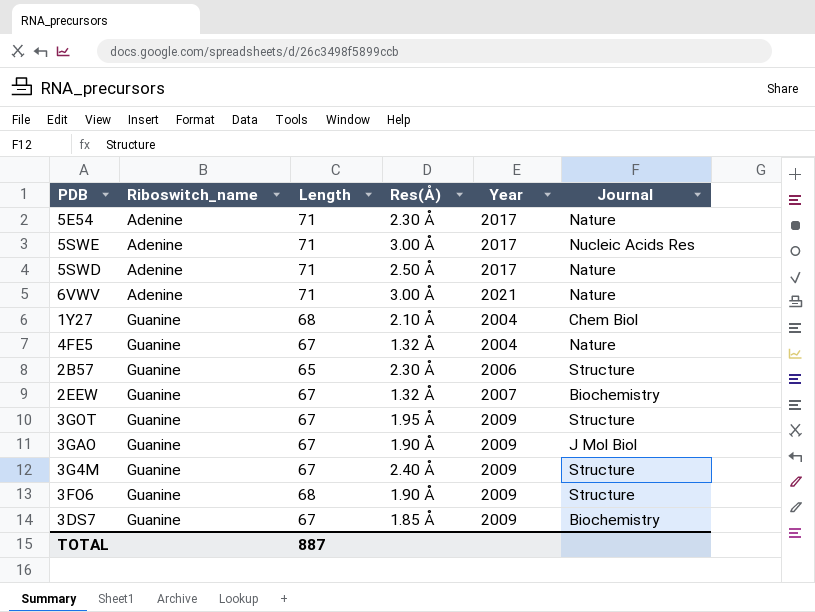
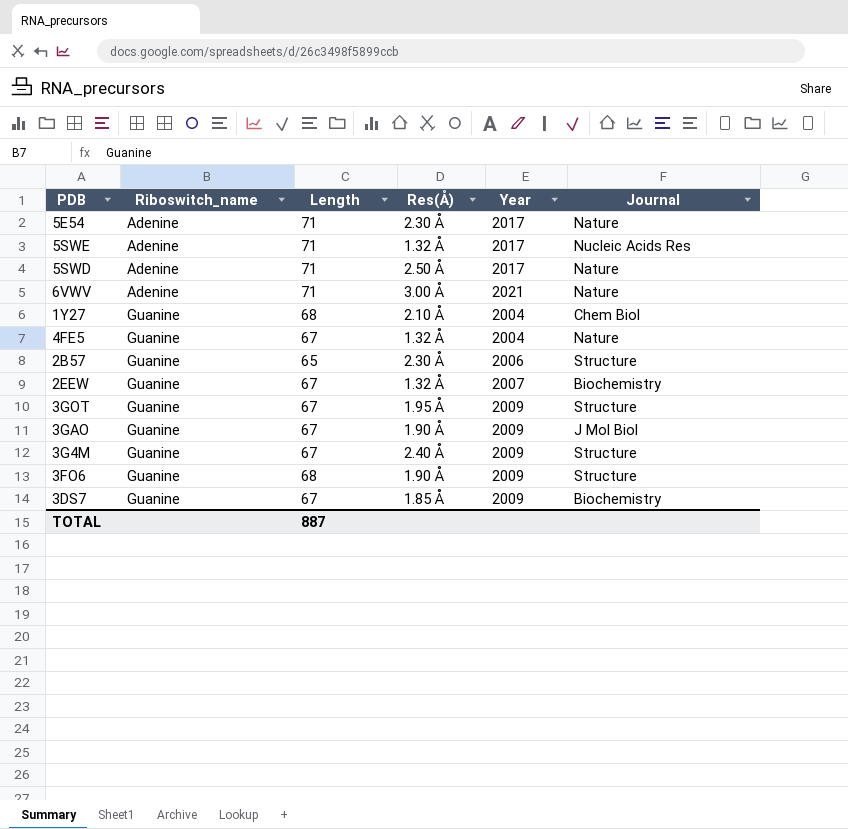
5SWE | Res(Å): 3.00 Å -> 1.32 Å

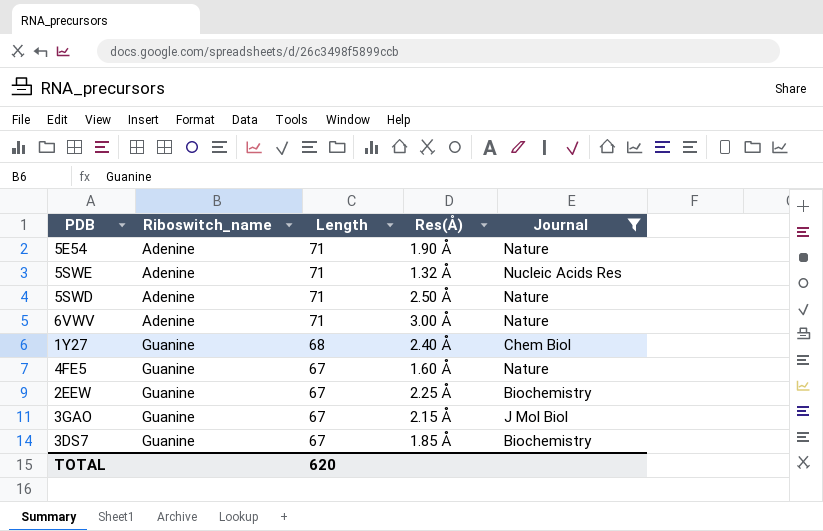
filter: none -> Journal != Structure
column Year | position: 5 -> none
5E54 | Res(Å): 2.30 Å -> 1.90 Å
1Y27 | Res(Å): 2.10 Å -> 2.40 Å
4FE5 | Res(Å): 1.32 Å -> 1.60 Å
2EEW | Res(Å): 1.32 Å -> 2.25 Å
3GAO | Res(Å): 1.90 Å -> 2.15 Å
TOTAL | Length: 887 -> 620

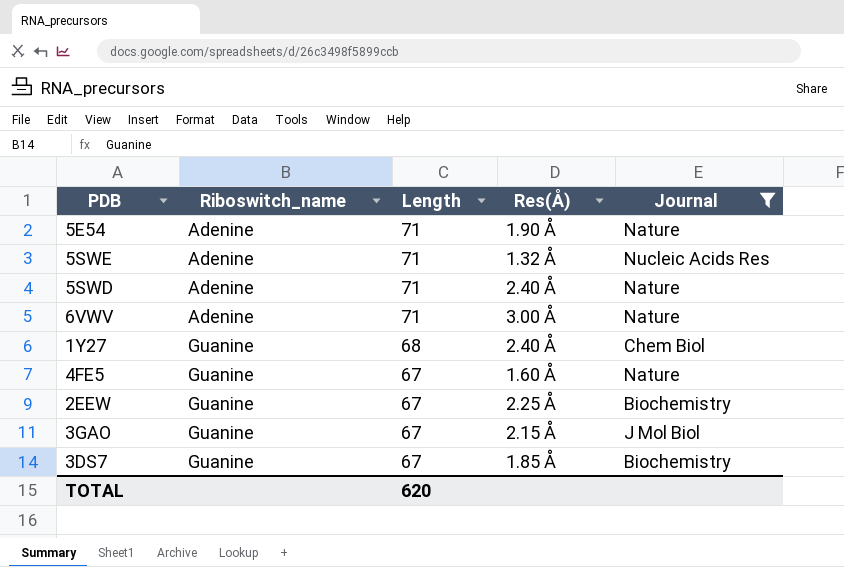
5SWD | Res(Å): 2.50 Å -> 2.40 Å

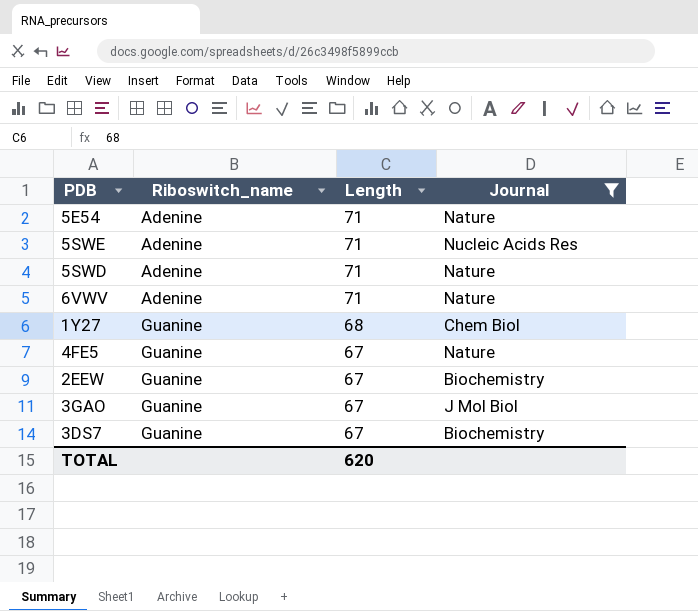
column Res(Å) | position: 4 -> none

